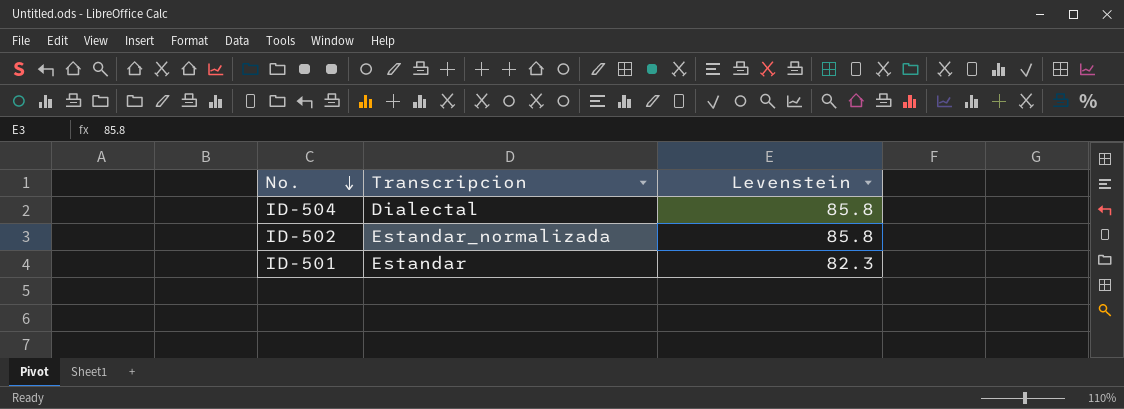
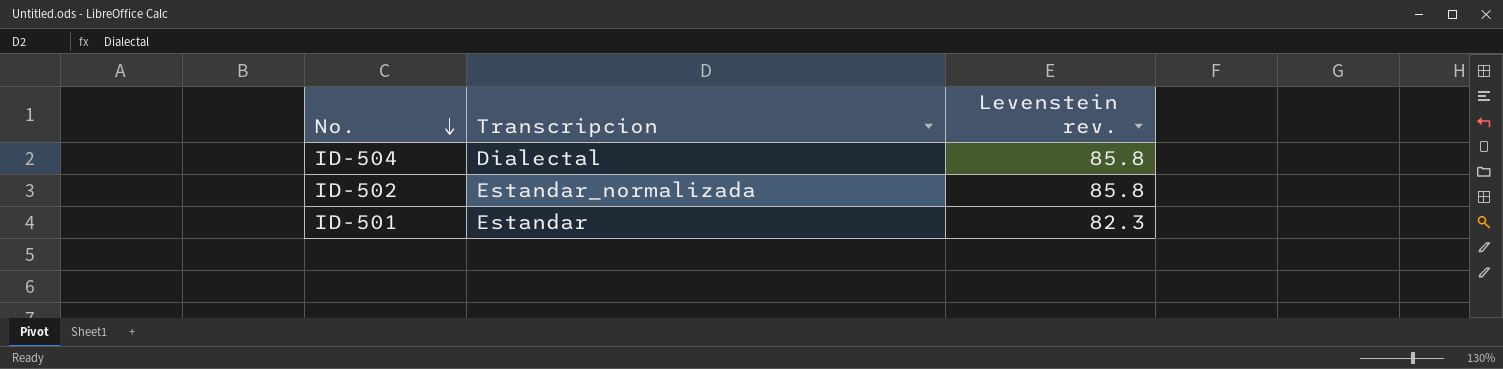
column name: Levenstein -> Levenstein rev.

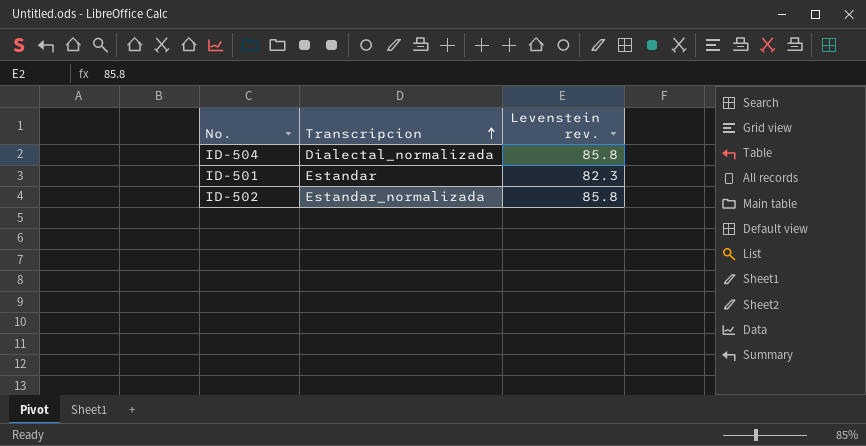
row order: No. descending -> Transcripcion ascending
ID-504 | Transcripcion: Dialectal -> Dialectal_normalizada

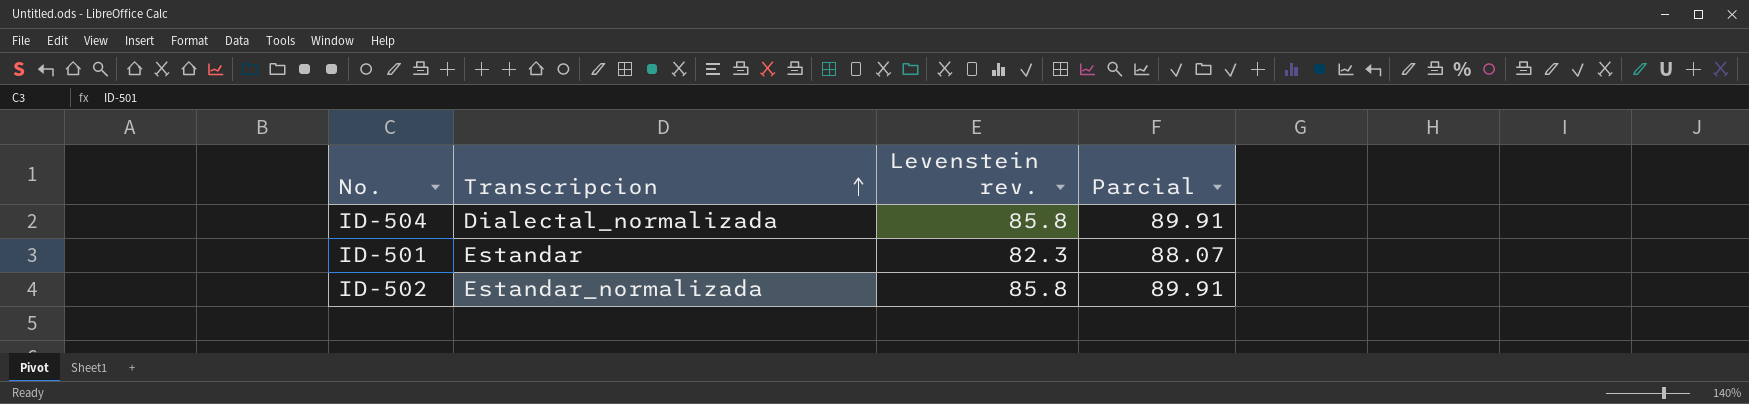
column Parcial | position: none -> 4

